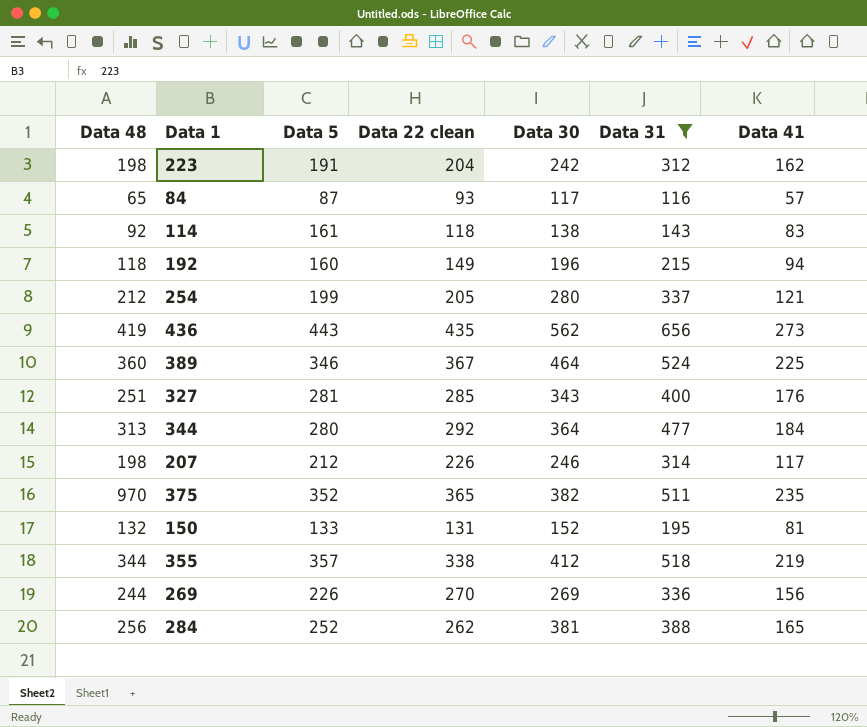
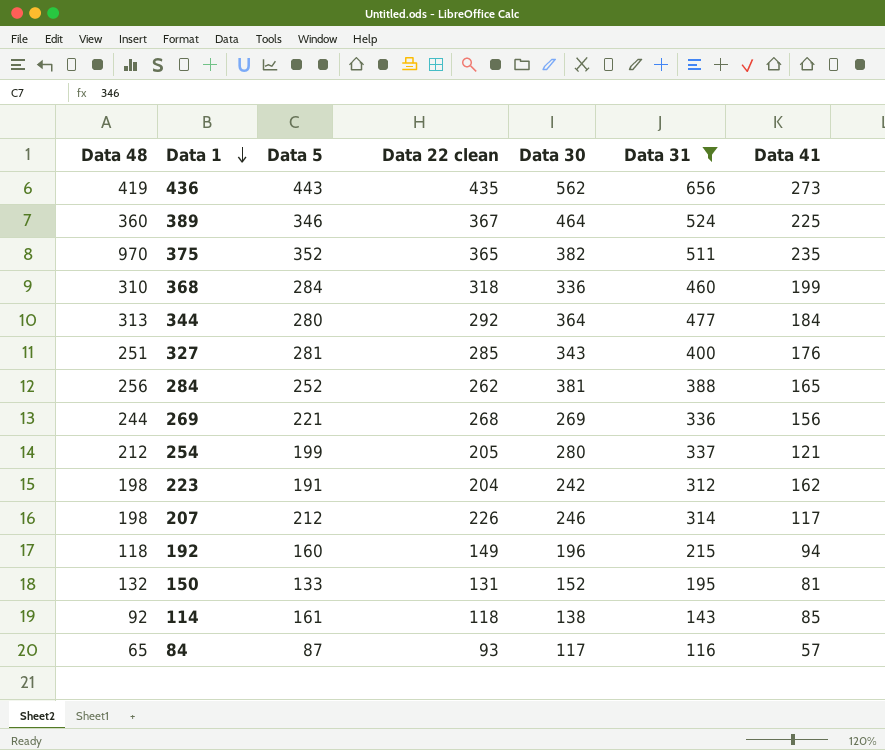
row order: none -> Data 1 descending
row 355: 344 | 357 | 338 | 412 | 518 | 219 -> none
row 368: none -> 310 | 284 | 318 | 336 | 460 | 199
269 | Data 5: 226 -> 221
269 | Data 22 clean: 270 -> 268
114 | Data 41: 83 -> 85

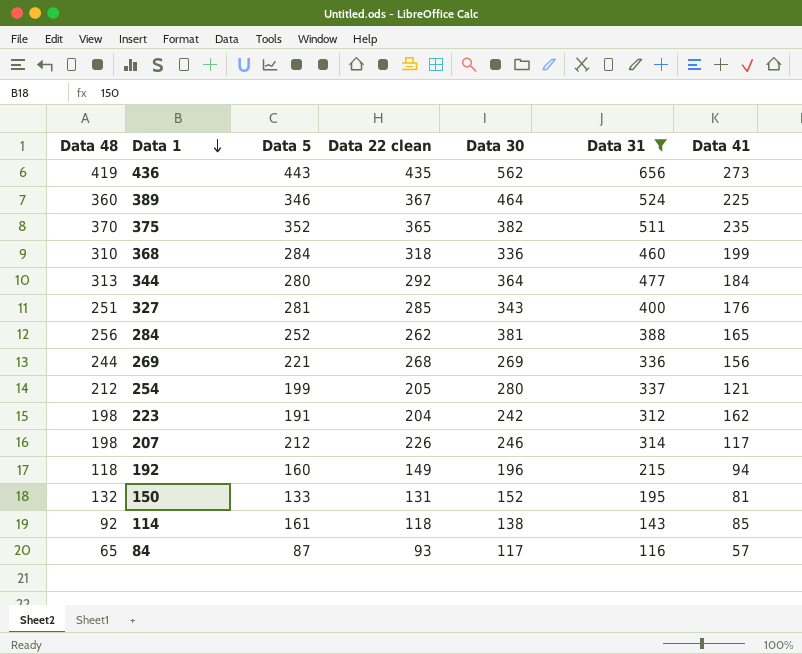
375 | Data 48: 970 -> 370

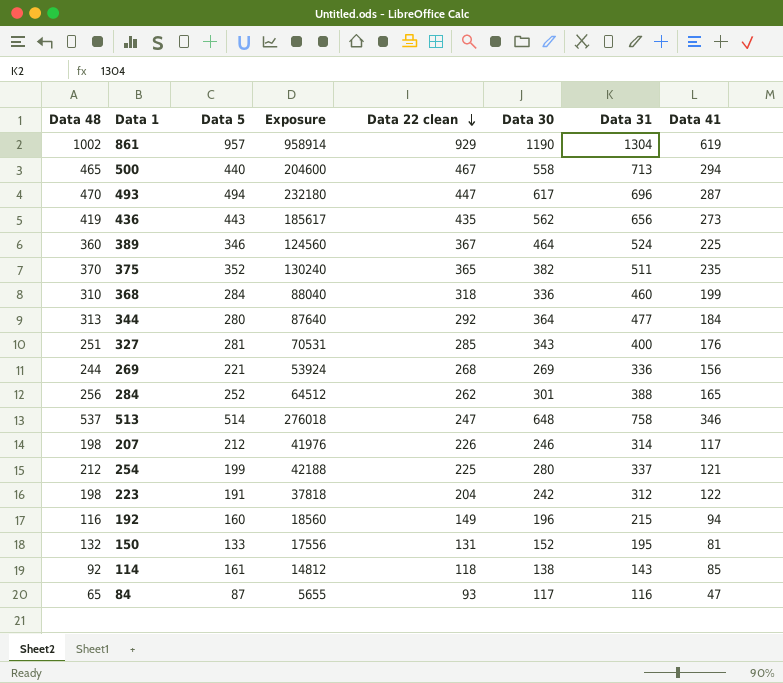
filter: Data 31 <= 656 -> none
row order: Data 1 descending -> Data 22 clean descending
column Exposure | formula: none -> [Data 48] * [Data 5]
284 | Data 30: 381 -> 301
254 | Data 22 clean: 205 -> 225
223 | Data 41: 162 -> 122
192 | Data 48: 118 -> 116
84 | Data 41: 57 -> 47

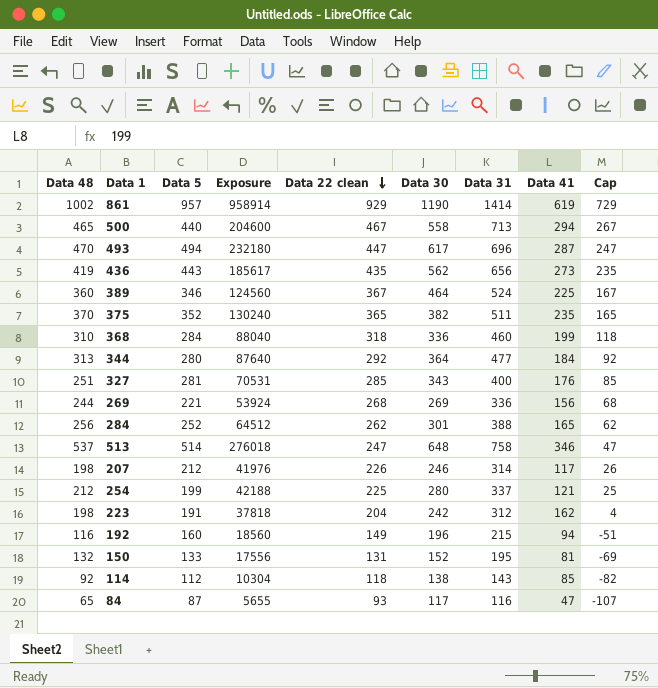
column Cap | formula: none -> [Data 22 clean] - 200
861 | Data 31: 1304 -> 1414
223 | Data 41: 122 -> 162
114 | Data 5: 161 -> 112
114 | Exposure: 14812 -> 10304

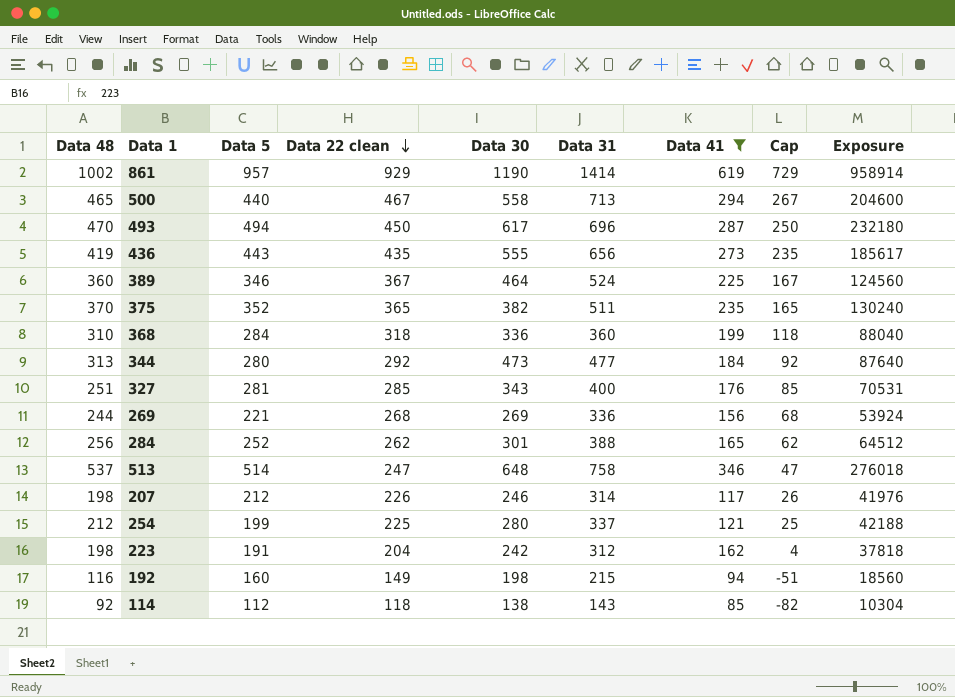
filter: none -> Data 41 >= 85
column Exposure | position: 4 -> 9
493 | Data 22 clean: 447 -> 450
493 | Cap: 247 -> 250
436 | Data 30: 562 -> 555
368 | Data 31: 460 -> 360
344 | Data 30: 364 -> 473
192 | Data 30: 196 -> 198

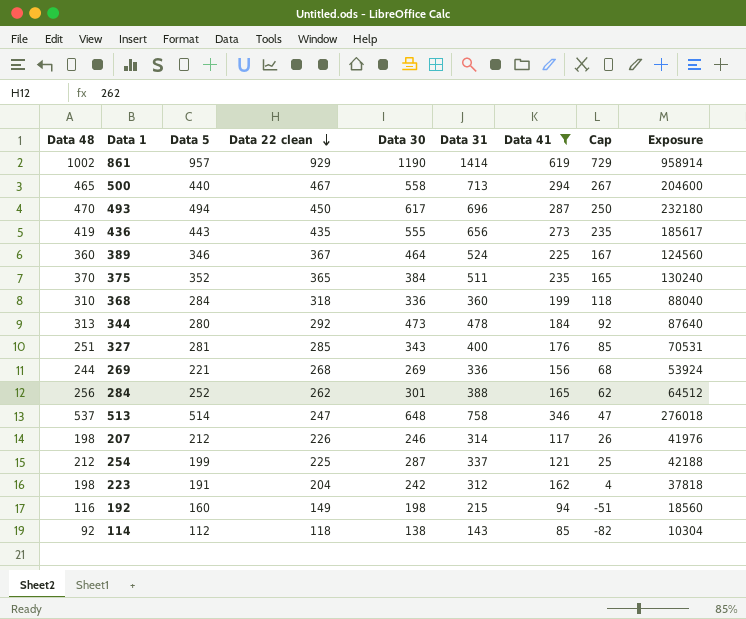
375 | Data 30: 382 -> 384
344 | Data 31: 477 -> 478
254 | Data 30: 280 -> 287

